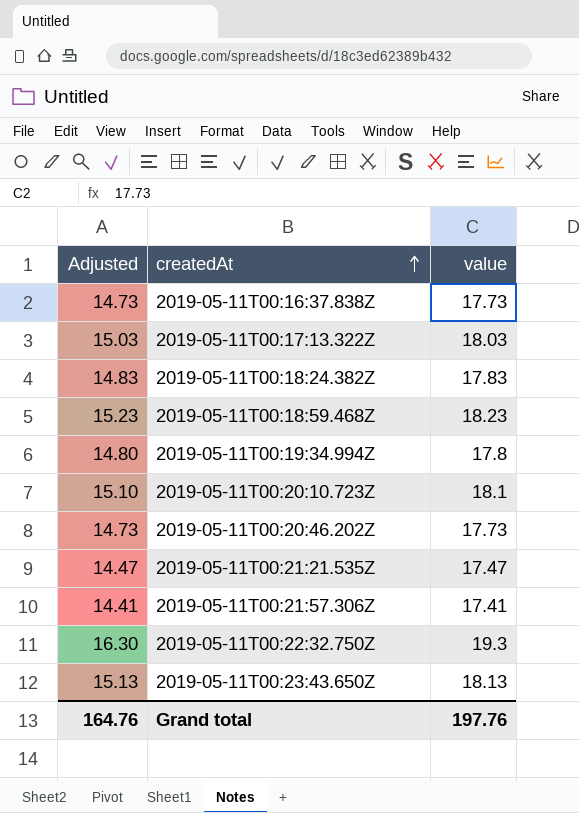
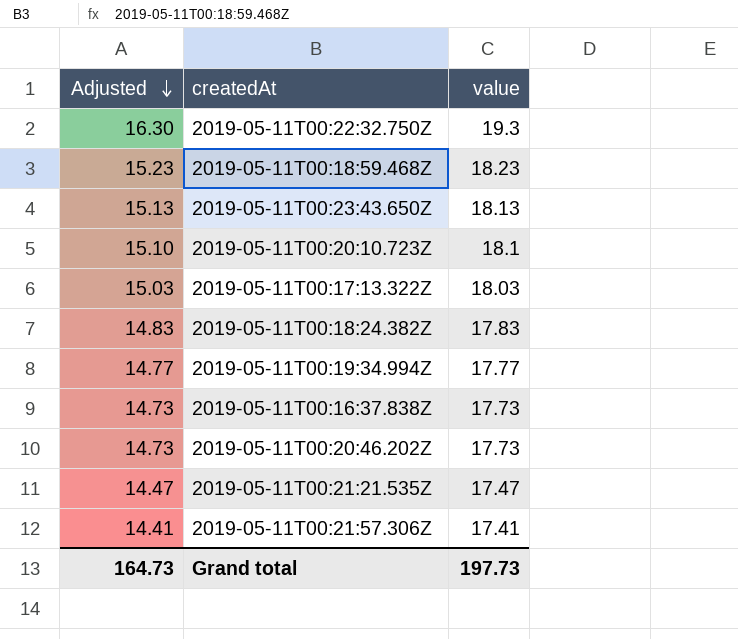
row order: createdAt ascending -> Adjusted descending
2019-05-11T00:19:34.994Z | Adjusted: 14.80 -> 14.77
2019-05-11T00:19:34.994Z | value: 17.8 -> 17.77
Grand total | Adjusted: 164.76 -> 164.73
Grand total | value: 197.76 -> 197.73

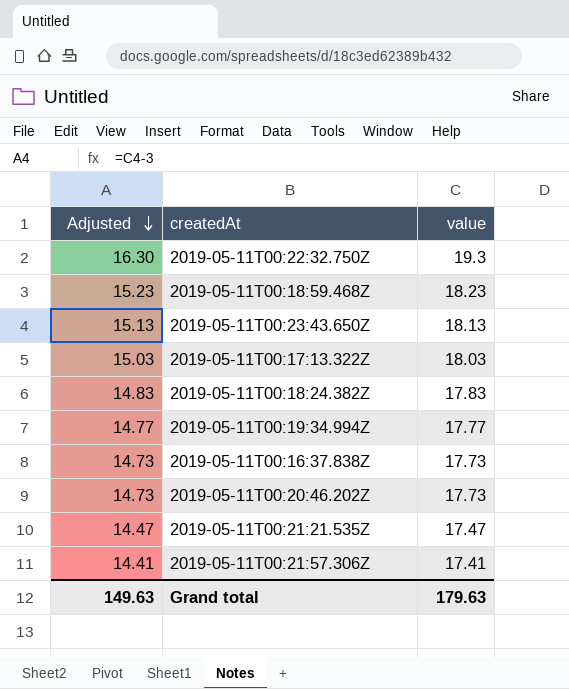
row 2019-05-11T00:20:10.723Z: 15.10 | 18.1 -> none
Grand total | Adjusted: 164.73 -> 149.63
Grand total | value: 197.73 -> 179.63

